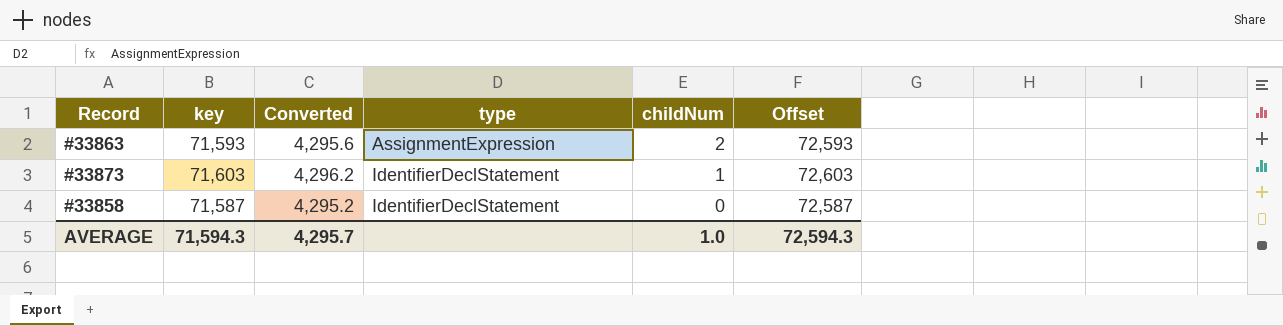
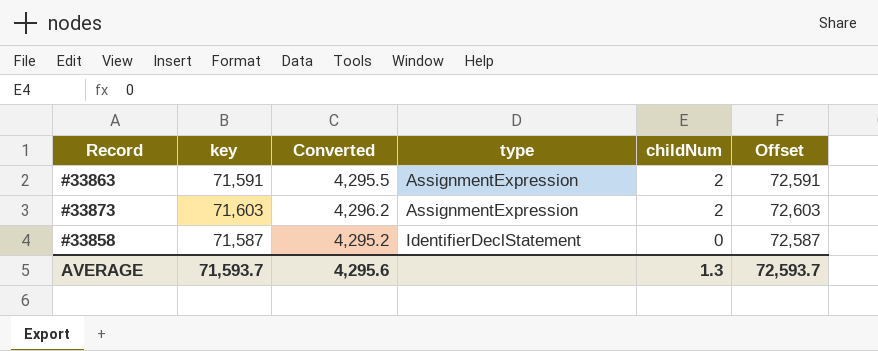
#33863 | key: 71,593 -> 71,591
#33863 | Converted: 4,295.6 -> 4,295.5
#33863 | Offset: 72,593 -> 72,591
#33873 | type: IdentifierDeclStatement -> AssignmentExpression
#33873 | childNum: 1 -> 2
AVERAGE | key: 71,594.3 -> 71,593.7
AVERAGE | Converted: 4,295.7 -> 4,295.6
AVERAGE | childNum: 1.0 -> 1.3
AVERAGE | Offset: 72,594.3 -> 72,593.7

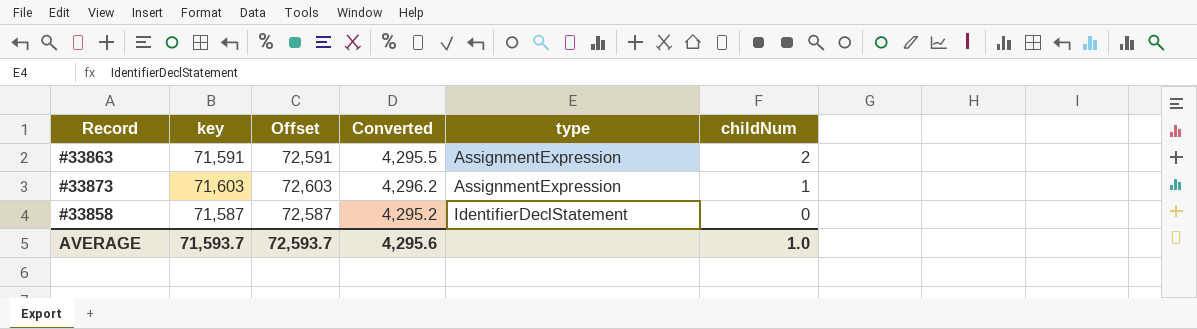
column Offset | position: 6 -> 3
#33873 | childNum: 2 -> 1
AVERAGE | childNum: 1.3 -> 1.0

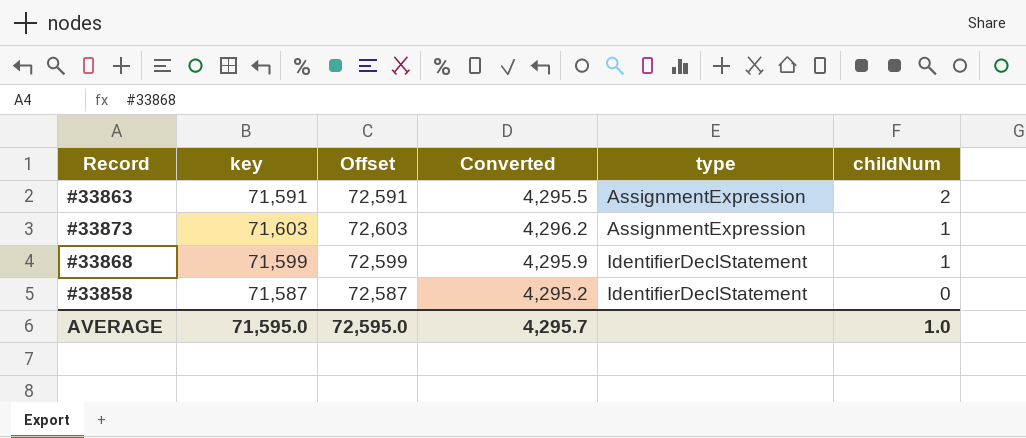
row #33868: none -> 71,599 | 72,599 | 4,295.9 | IdentifierDeclStatement | 1
AVERAGE | key: 71,593.7 -> 71,595.0
AVERAGE | Offset: 72,593.7 -> 72,595.0
AVERAGE | Converted: 4,295.6 -> 4,295.7

